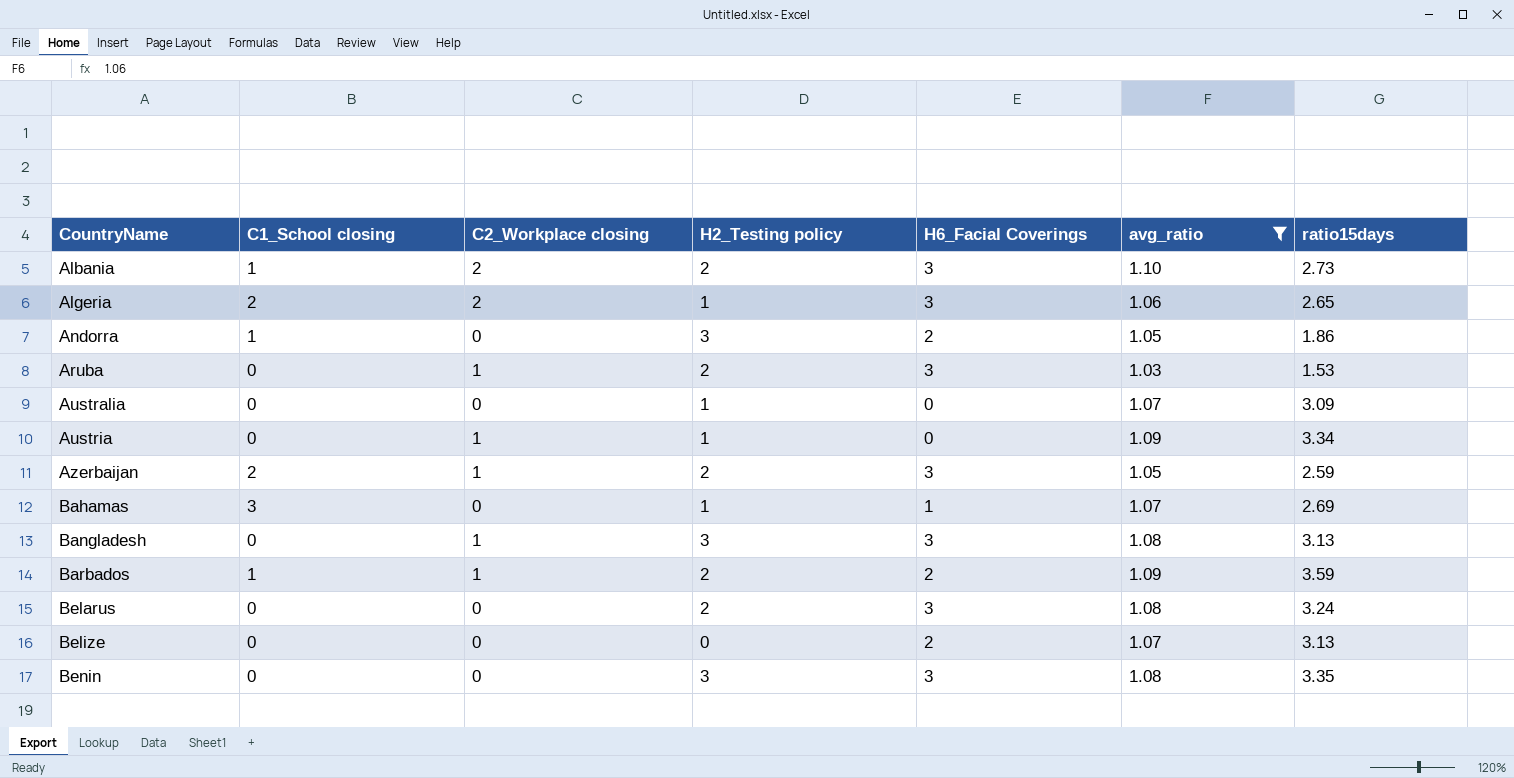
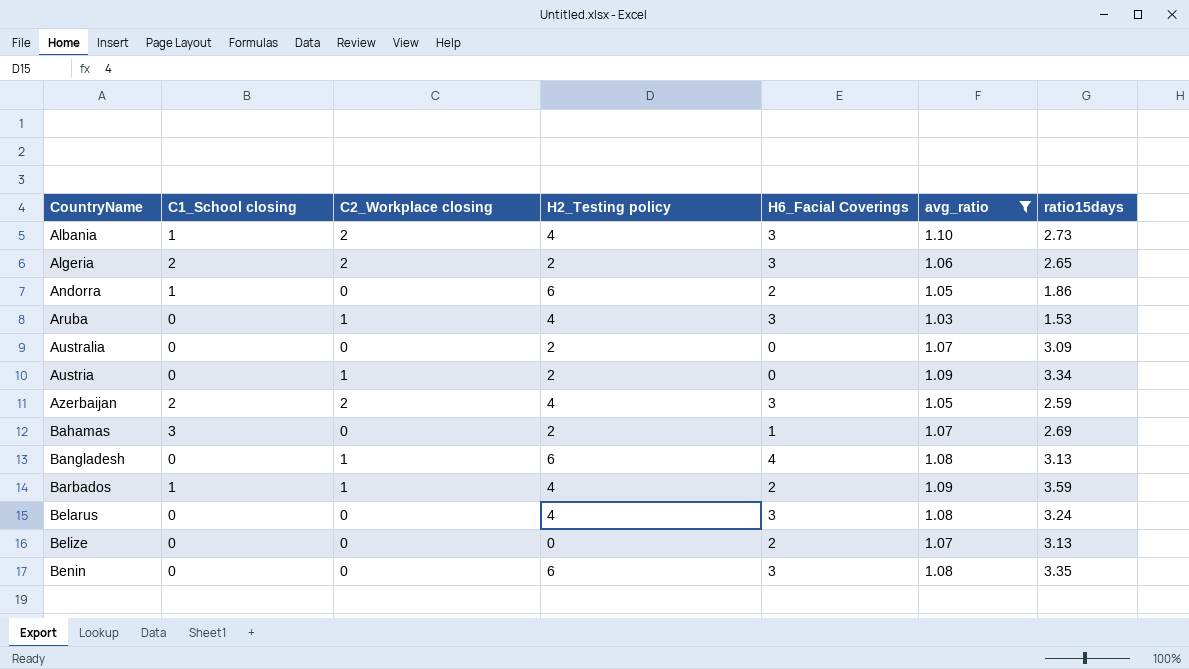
Albania | H2_Testing policy: 2 -> 4
Algeria | H2_Testing policy: 1 -> 2
Andorra | H2_Testing policy: 3 -> 6
Aruba | H2_Testing policy: 2 -> 4
Australia | H2_Testing policy: 1 -> 2
Austria | H2_Testing policy: 1 -> 2
Azerbaijan | C2_Workplace closing: 1 -> 2
Azerbaijan | H2_Testing policy: 2 -> 4
Bahamas | H2_Testing policy: 1 -> 2
Bangladesh | H2_Testing policy: 3 -> 6
Bangladesh | H6_Facial Coverings: 3 -> 4
Barbados | H2_Testing policy: 2 -> 4
Belarus | H2_Testing policy: 2 -> 4
Benin | H2_Testing policy: 3 -> 6

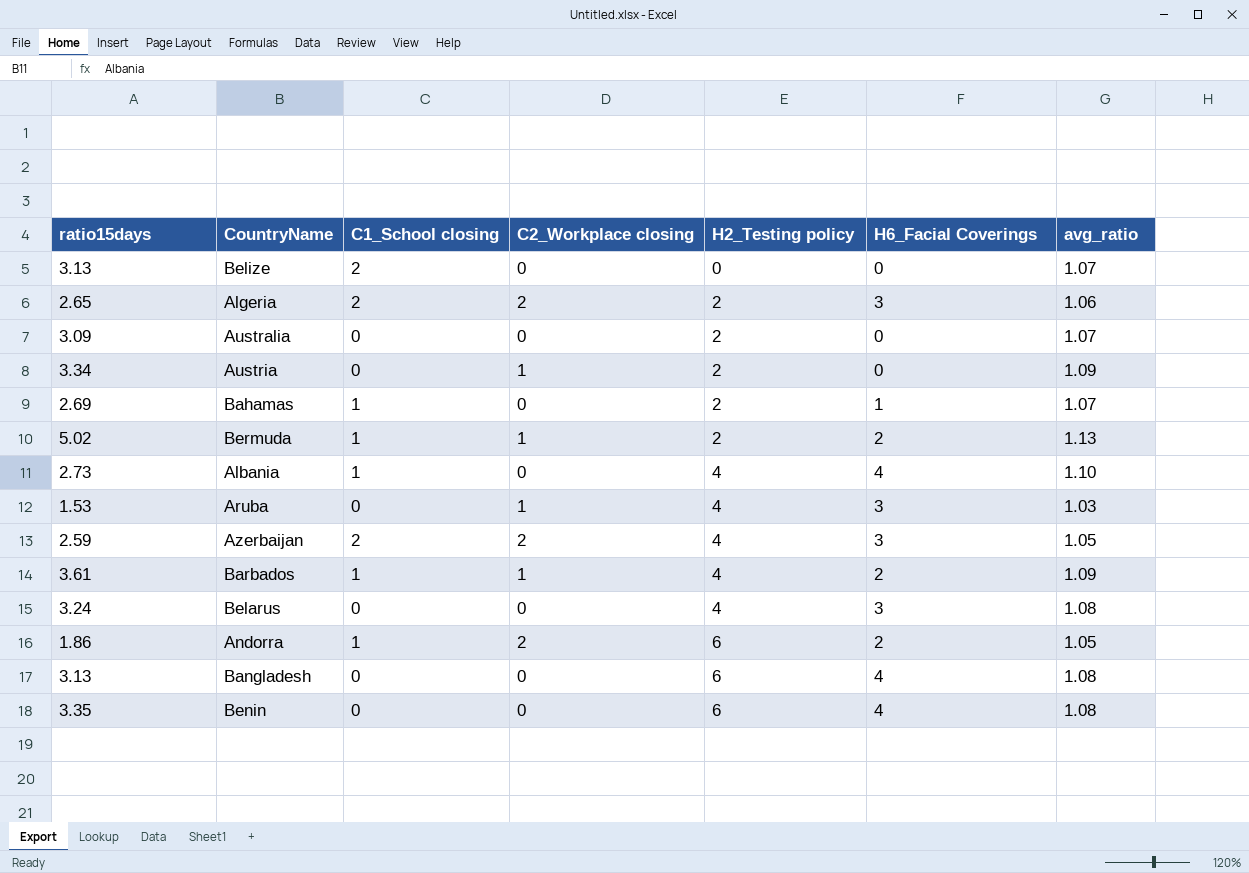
filter: avg_ratio != 1.13 -> none
row order: CountryName ascending -> H2_Testing policy ascending
column ratio15days | position: 7 -> 1
Belize | C1_School closing: 0 -> 2
Belize | H6_Facial Coverings: 2 -> 0
Bahamas | C1_School closing: 3 -> 1
Albania | C2_Workplace closing: 2 -> 0
Albania | H6_Facial Coverings: 3 -> 4
Barbados | ratio15days: 3.59 -> 3.61
Andorra | C2_Workplace closing: 0 -> 2
Bangladesh | C2_Workplace closing: 1 -> 0
Benin | H6_Facial Coverings: 3 -> 4

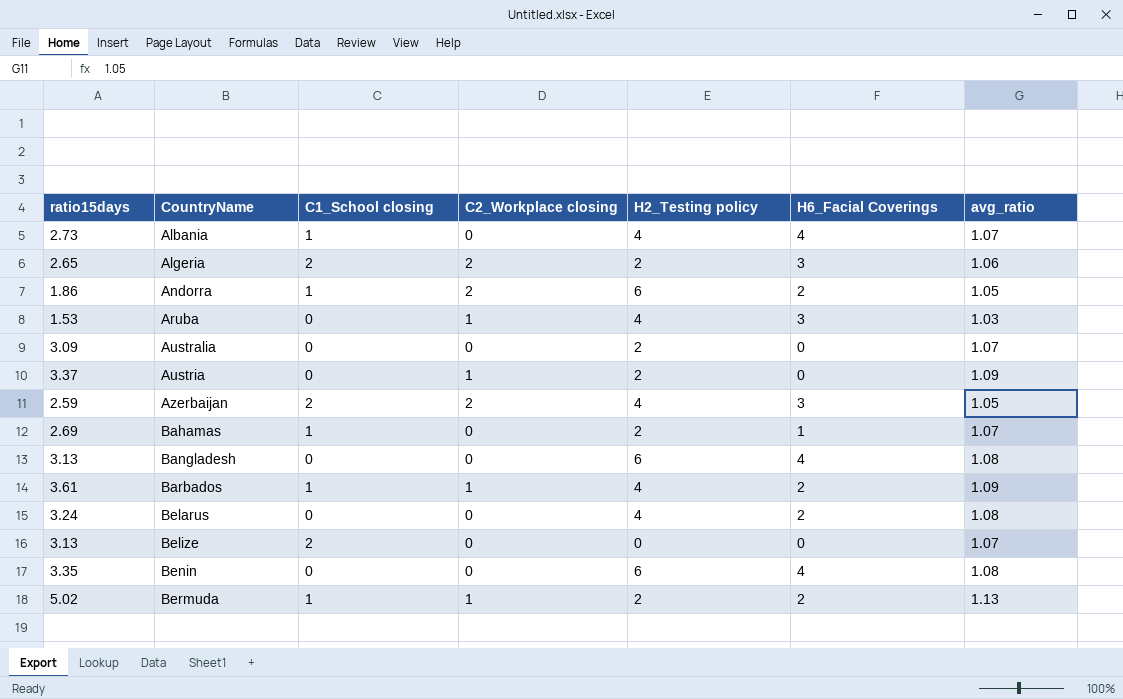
row order: H2_Testing policy ascending -> CountryName ascending
Albania | avg_ratio: 1.10 -> 1.07
Austria | ratio15days: 3.34 -> 3.37
Belarus | H6_Facial Coverings: 3 -> 2

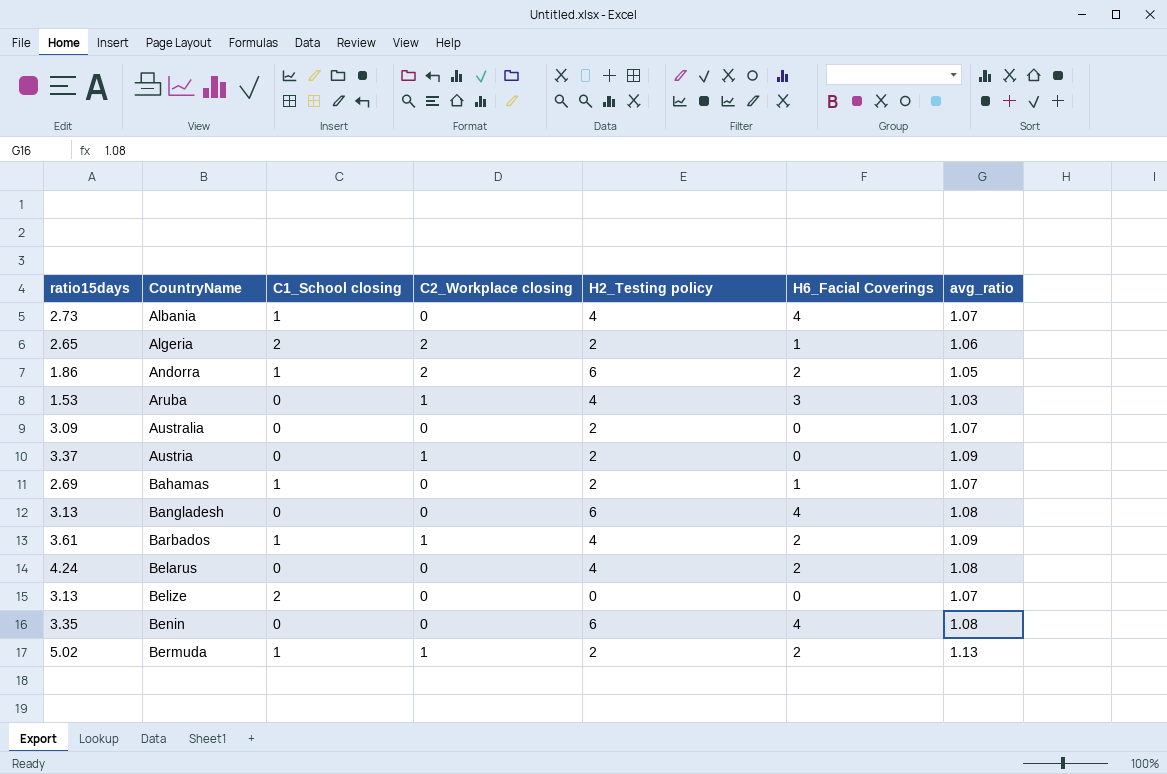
row Azerbaijan: 2.59 | 2 | 2 | 4 | 3 | 1.05 -> none
Algeria | H6_Facial Coverings: 3 -> 1
Belarus | ratio15days: 3.24 -> 4.24

